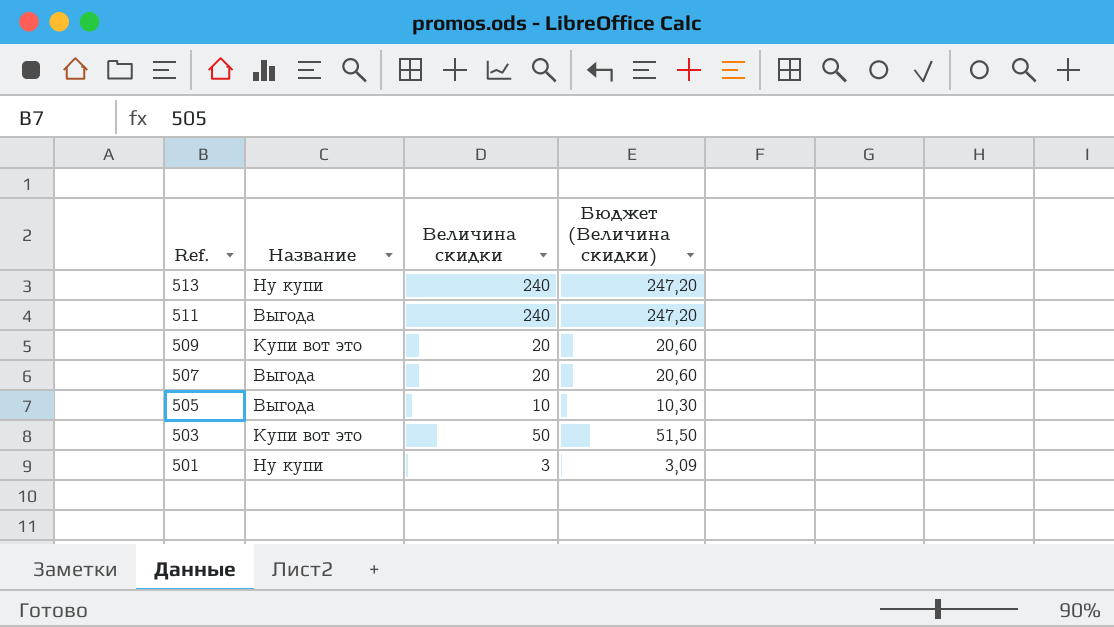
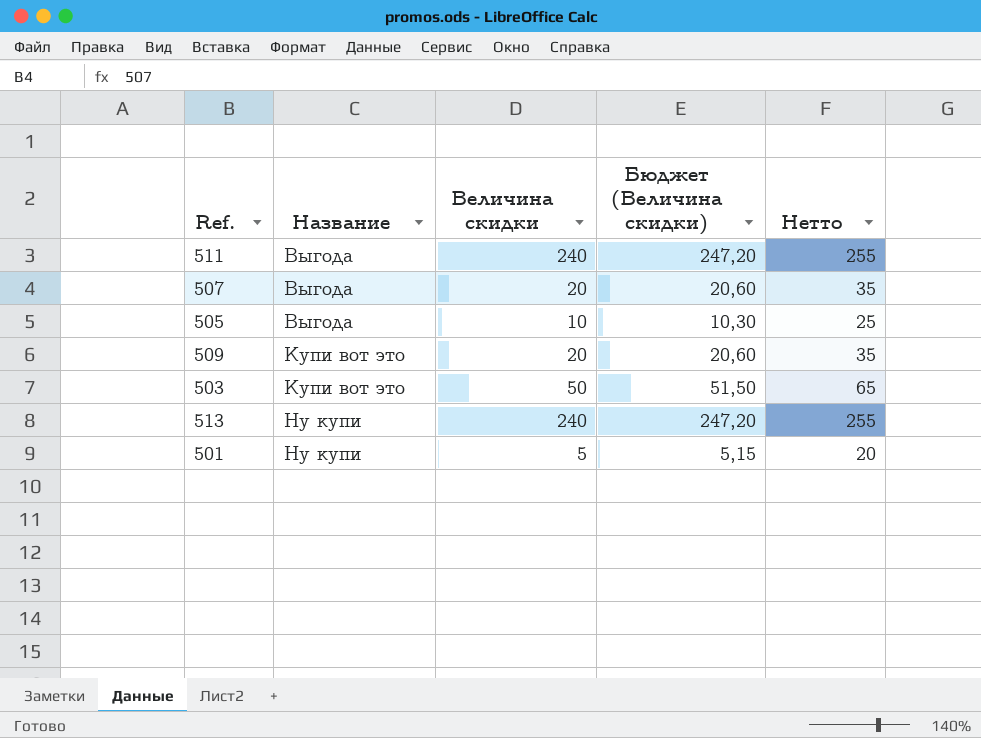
row order: Ref. descending -> Название ascending
column Нетто | formula: none -> [Величина скидки] + 15
501 | Величина скидки: 3 -> 5
501 | Бюджет (Величина скидки): 3,09 -> 5,15

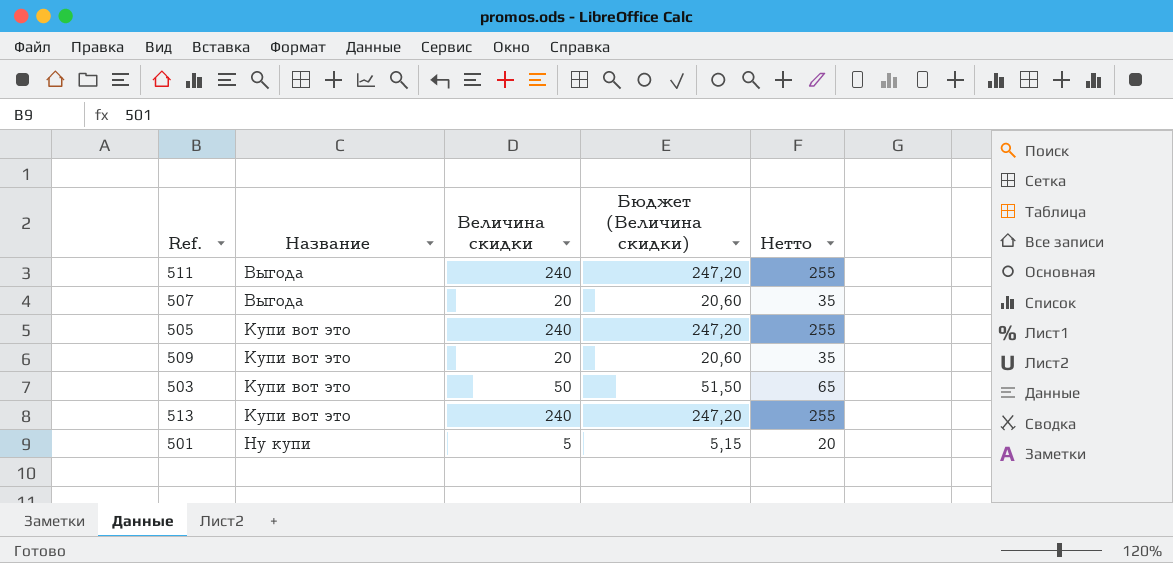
505 | Название: Выгода -> Купи вот это
505 | Величина скидки: 10 -> 240
505 | Бюджет (Величина скидки): 10,30 -> 247,20
505 | Нетто: 25 -> 255
513 | Название: Ну купи -> Купи вот это

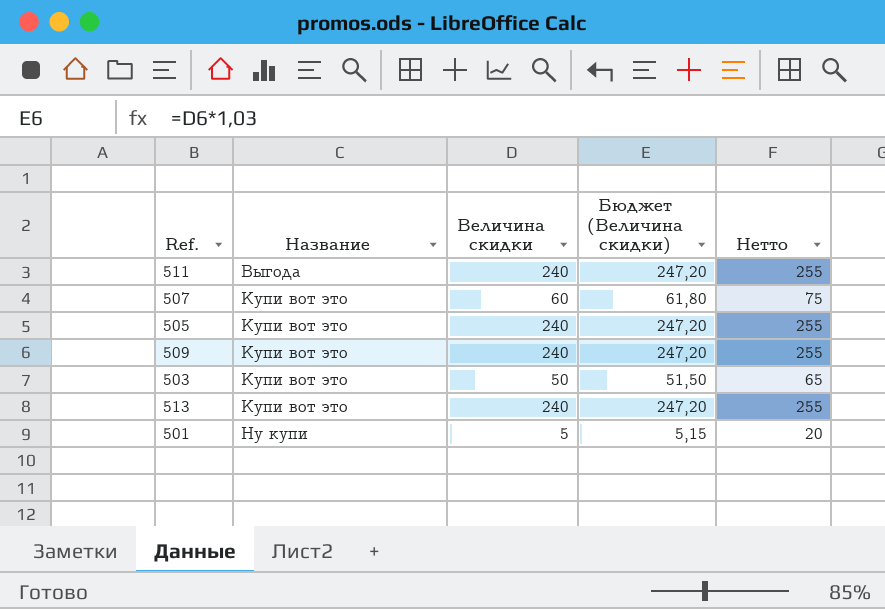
507 | Название: Выгода -> Купи вот это
507 | Величина скидки: 20 -> 60
507 | Бюджет (Величина скидки): 20,60 -> 61,80
507 | Нетто: 35 -> 75
509 | Величина скидки: 20 -> 240
509 | Бюджет (Величина скидки): 20,60 -> 247,20
509 | Нетто: 35 -> 255

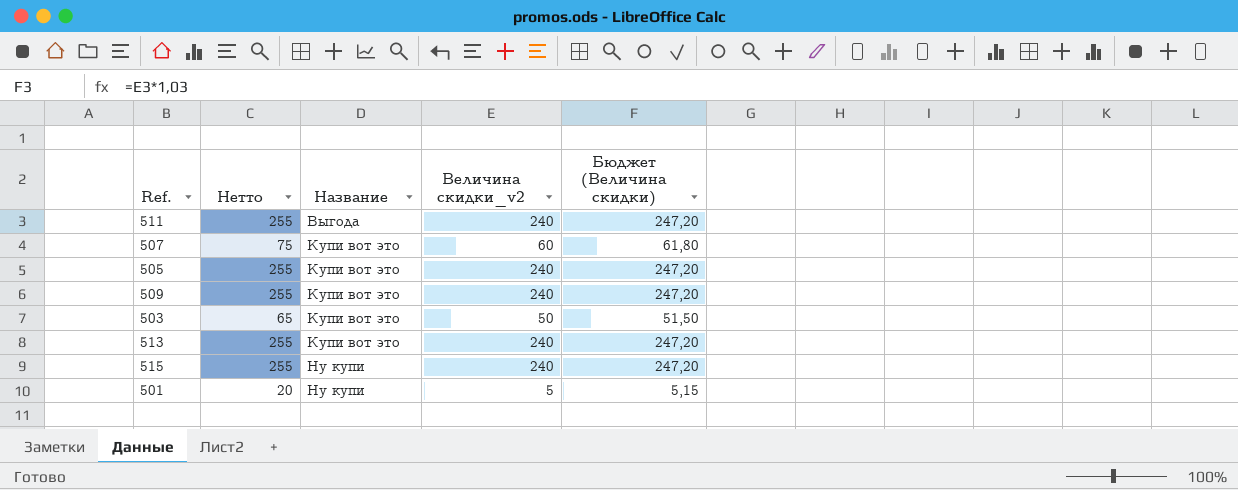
column Нетто | position: 5 -> 2
column name: Величина скидки -> Величина скидки_v2
row 515: none -> 255 | Ну купи | 240 | 247,20

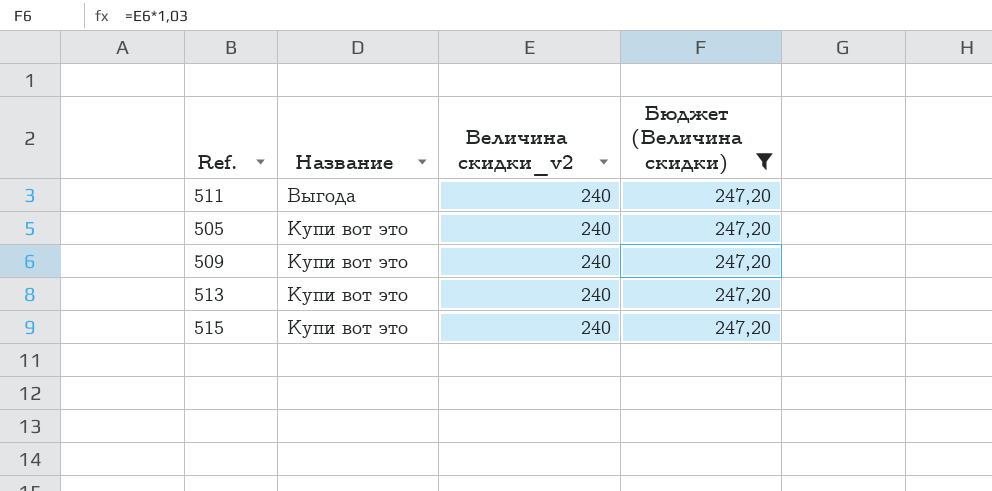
filter: none -> Бюджет (Величина скидки) = 247,20
column Нетто | formula: [Величина скидки_v2] + 15 -> none
515 | Название: Ну купи -> Купи вот это

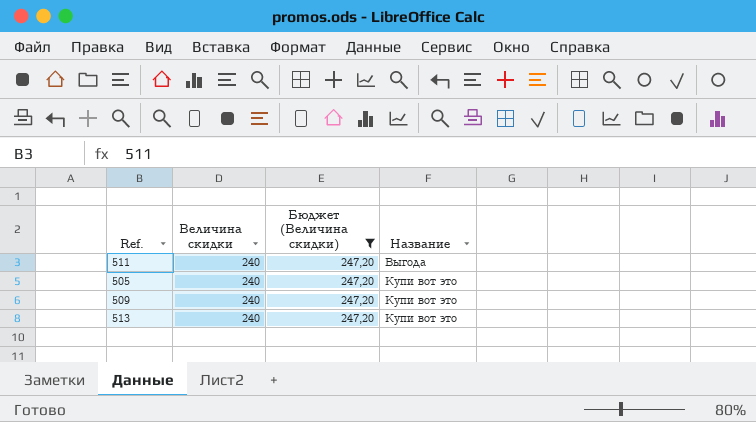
column name: Величина скидки_v2 -> Величина скидки
column Название | position: 2 -> 4
row 515: Купи вот это | 240 | 247,20 -> none

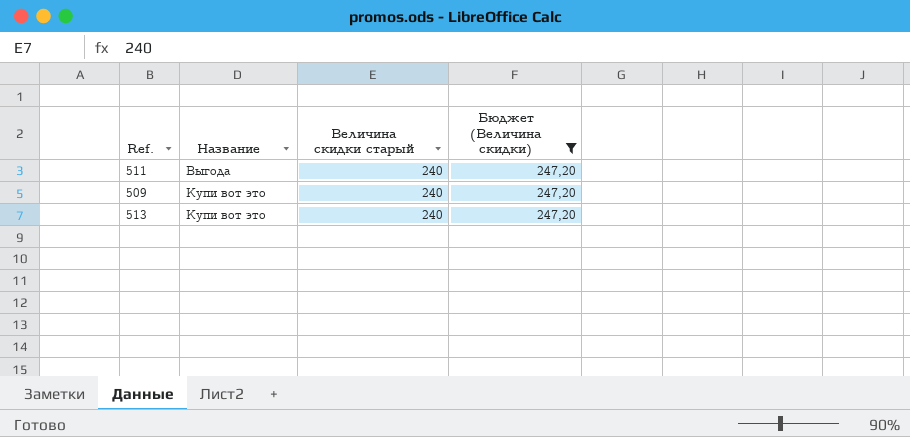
column Название | position: 4 -> 2
column name: Величина скидки -> Величина скидки старый
row 505: 240 | 247,20 | Купи вот это -> none

